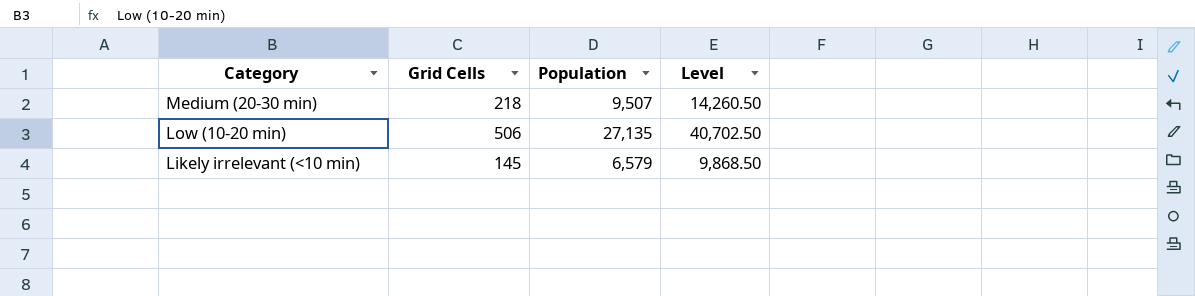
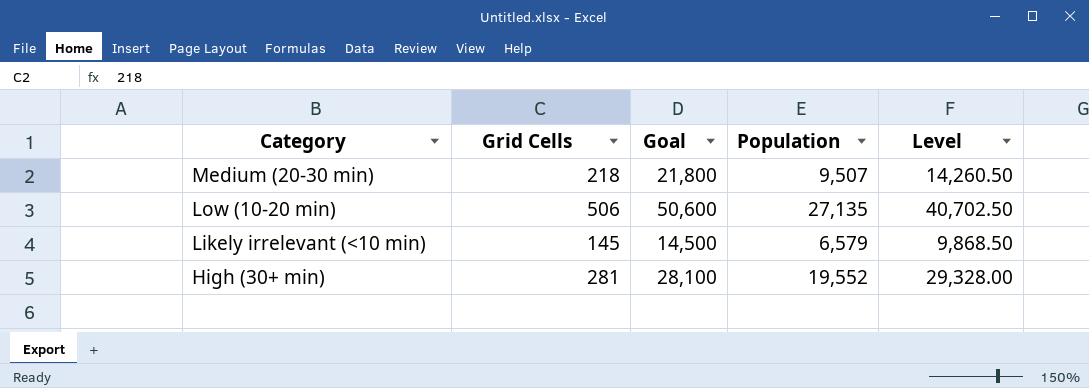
column Goal | formula: none -> [Grid Cells] * 100
row High (30+ min): none -> 281 | 28,100 | 19,552 | 29,328.00

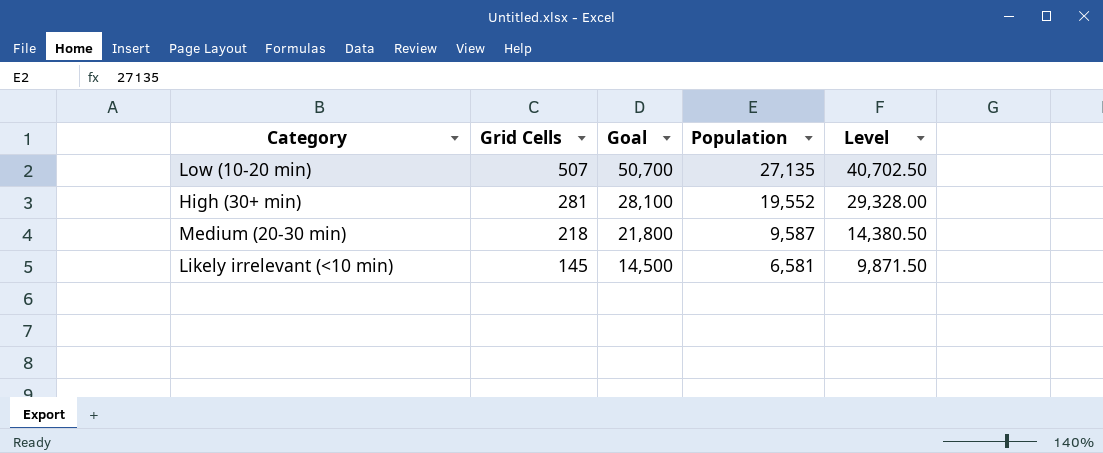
row order: Category descending -> Grid Cells descending
Low (10-20 min) | Grid Cells: 506 -> 507
Low (10-20 min) | Goal: 50,600 -> 50,700
Medium (20-30 min) | Population: 9,507 -> 9,587
Medium (20-30 min) | Level: 14,260.50 -> 14,380.50
Likely irrelevant (<10 min) | Population: 6,579 -> 6,581
Likely irrelevant (<10 min) | Level: 9,868.50 -> 9,871.50

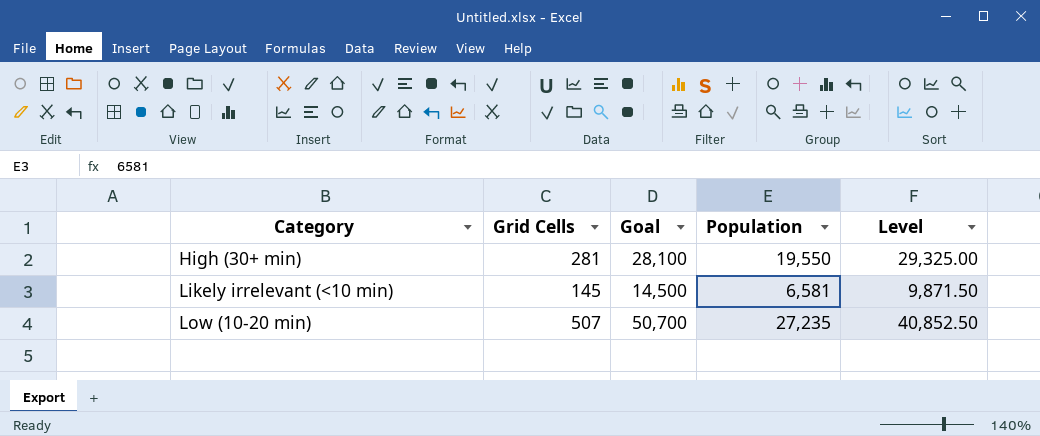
row order: Grid Cells descending -> Category ascending
row Medium (20-30 min): 218 | 21,800 | 9,587 | 14,380.50 -> none
High (30+ min) | Population: 19,552 -> 19,550
High (30+ min) | Level: 29,328.00 -> 29,325.00
Low (10-20 min) | Population: 27,135 -> 27,235
Low (10-20 min) | Level: 40,702.50 -> 40,852.50

